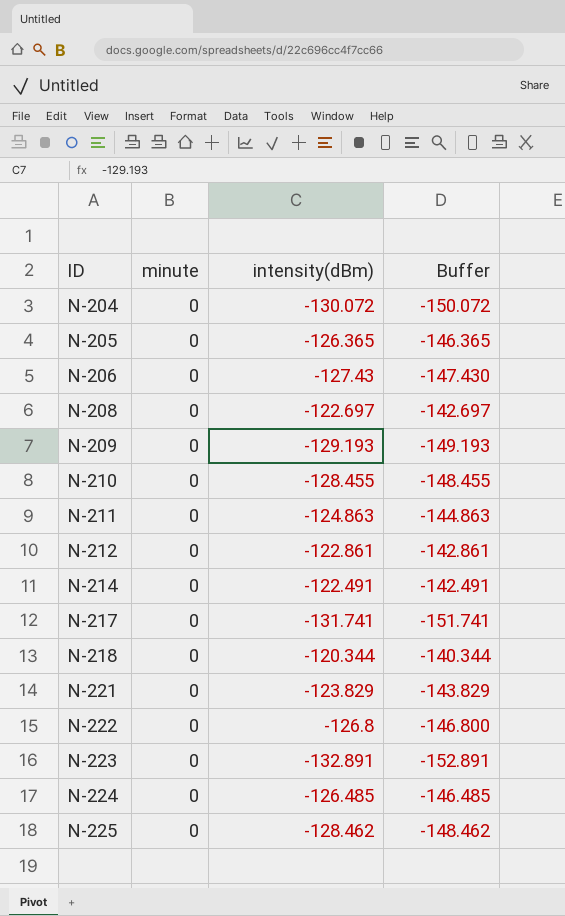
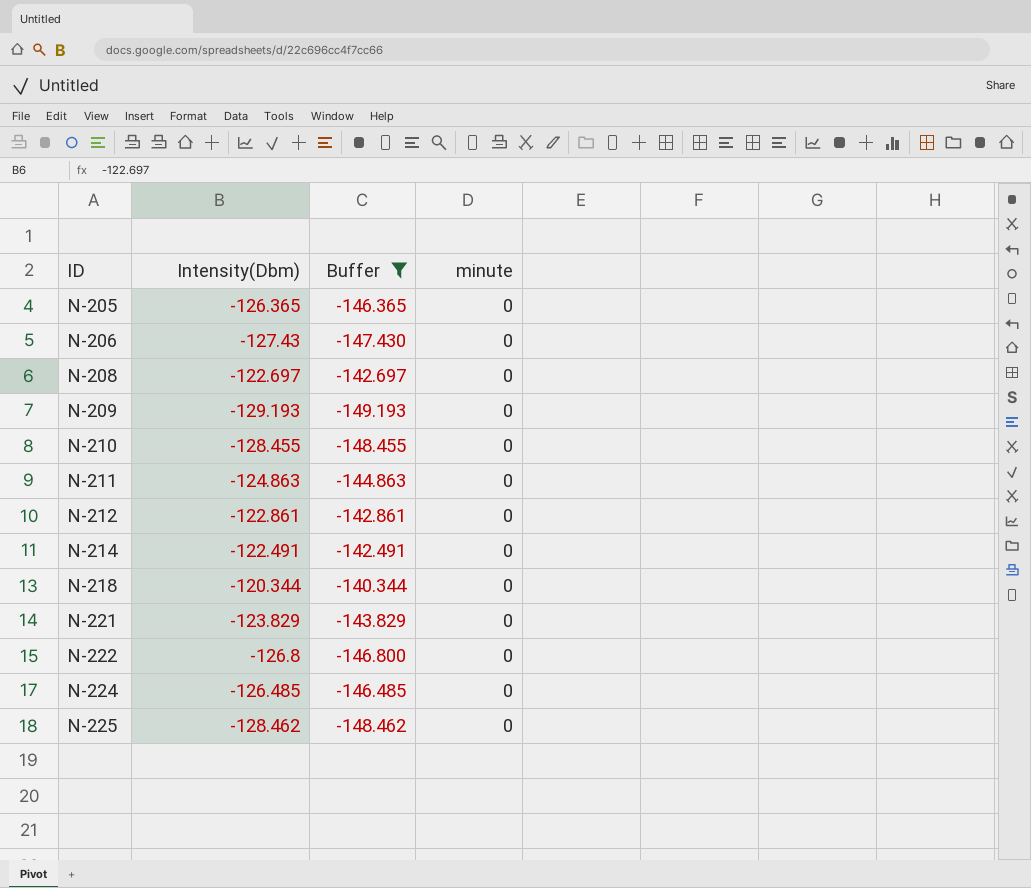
filter: none -> Buffer >= -149.193
column name: intensity(dBm) -> Intensity(Dbm)
column minute | position: 2 -> 4

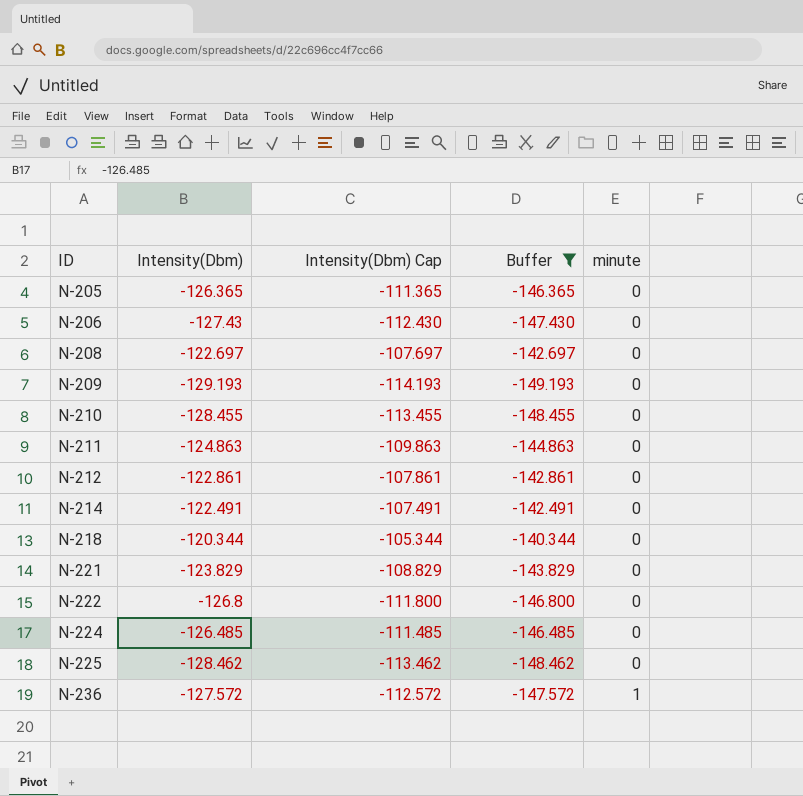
column Intensity(Dbm) Cap | formula: none -> [Intensity(Dbm)] + 15
row N-236: none -> -127.572 | -112.572 | -147.572 | 1

